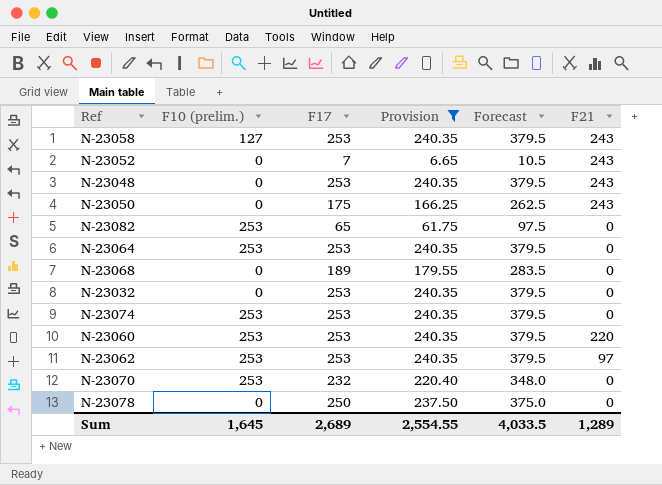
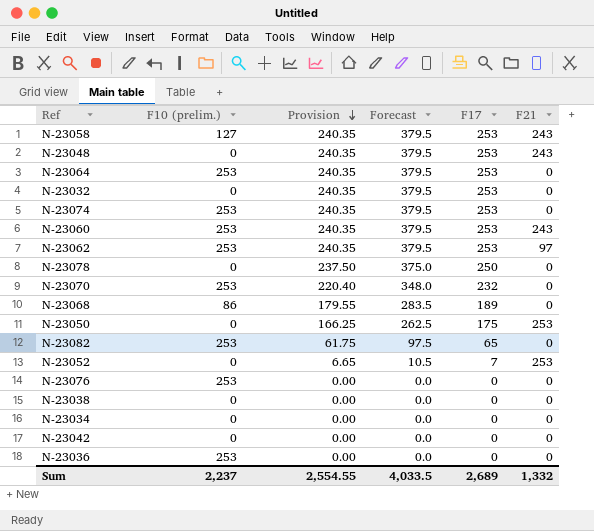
filter: Provision != 0.00 -> none
row order: none -> Provision descending
column F17 | position: 3 -> 5
N-23060 | F21: 220 -> 243
N-23068 | F10 (prelim.): 0 -> 86
N-23050 | F21: 243 -> 253
N-23052 | F21: 243 -> 253
Sum | F10 (prelim.): 1,645 -> 2,237
Sum | F21: 1,289 -> 1,332

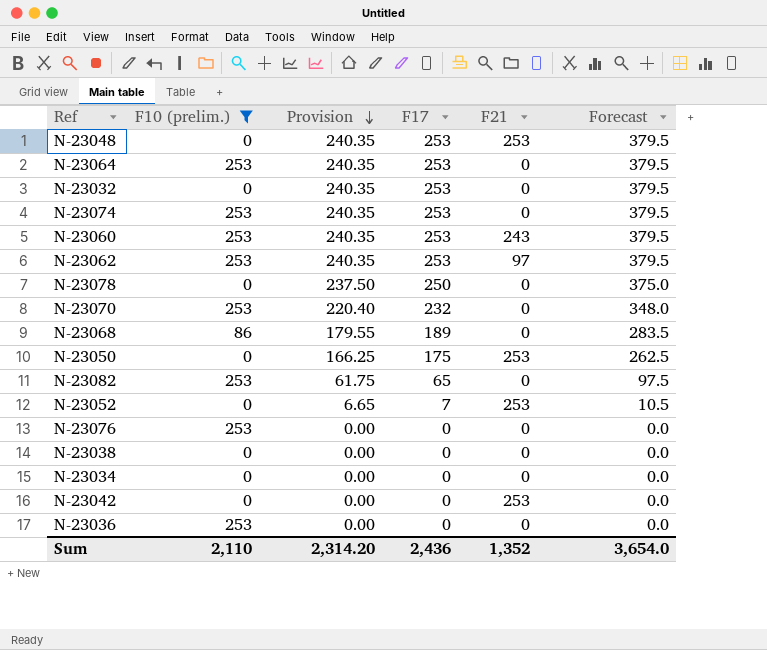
filter: none -> F10 (prelim.) != 127
column Forecast | position: 4 -> 6
N-23048 | F21: 243 -> 253
N-23042 | F21: 0 -> 253
Sum | F10 (prelim.): 2,237 -> 2,110
Sum | Provision: 2,554.55 -> 2,314.20
Sum | F17: 2,689 -> 2,436
Sum | F21: 1,332 -> 1,352
Sum | Forecast: 4,033.5 -> 3,654.0

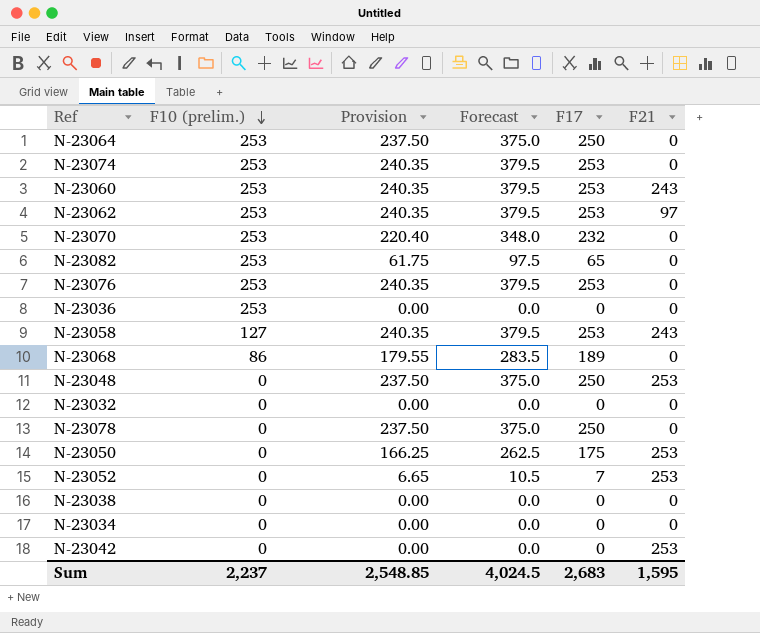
filter: F10 (prelim.) != 127 -> none
row order: Provision descending -> F10 (prelim.) descending
column Forecast | position: 6 -> 4
N-23064 | Provision: 240.35 -> 237.50
N-23064 | Forecast: 379.5 -> 375.0
N-23064 | F17: 253 -> 250
N-23076 | Provision: 0.00 -> 240.35
N-23076 | Forecast: 0.0 -> 379.5
N-23076 | F17: 0 -> 253
N-23048 | Provision: 240.35 -> 237.50
N-23048 | Forecast: 379.5 -> 375.0
N-23048 | F17: 253 -> 250
N-23032 | Provision: 240.35 -> 0.00
N-23032 | Forecast: 379.5 -> 0.0
N-23032 | F17: 253 -> 0
Sum | F10 (prelim.): 2,110 -> 2,237
Sum | Provision: 2,314.20 -> 2,548.85
Sum | Forecast: 3,654.0 -> 4,024.5
Sum | F17: 2,436 -> 2,683
Sum | F21: 1,352 -> 1,595

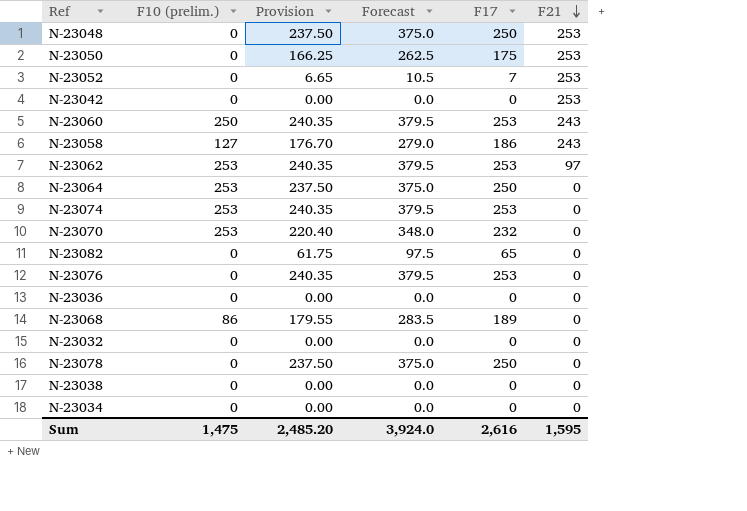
row order: F10 (prelim.) descending -> F21 descending
N-23060 | F10 (prelim.): 253 -> 250
N-23058 | Provision: 240.35 -> 176.70
N-23058 | Forecast: 379.5 -> 279.0
N-23058 | F17: 253 -> 186
N-23082 | F10 (prelim.): 253 -> 0
N-23076 | F10 (prelim.): 253 -> 0
N-23036 | F10 (prelim.): 253 -> 0
Sum | F10 (prelim.): 2,237 -> 1,475
Sum | Provision: 2,548.85 -> 2,485.20
Sum | Forecast: 4,024.5 -> 3,924.0
Sum | F17: 2,683 -> 2,616

